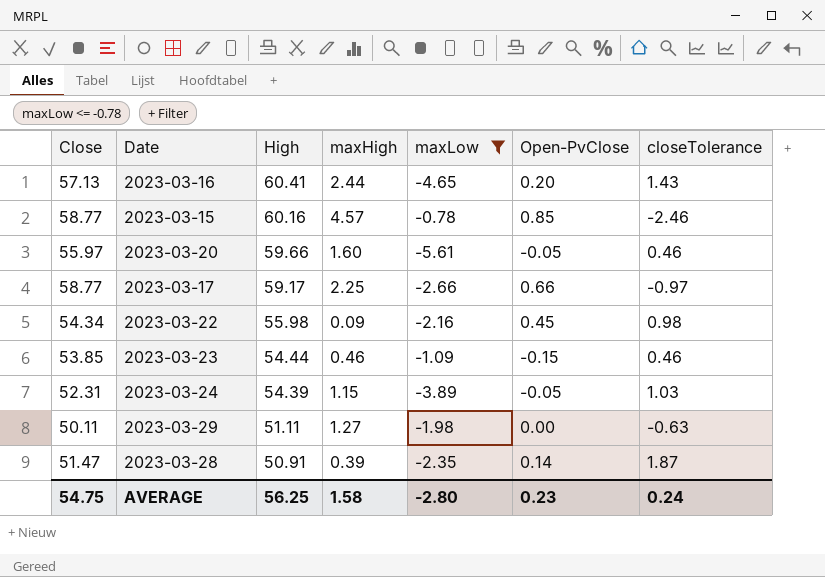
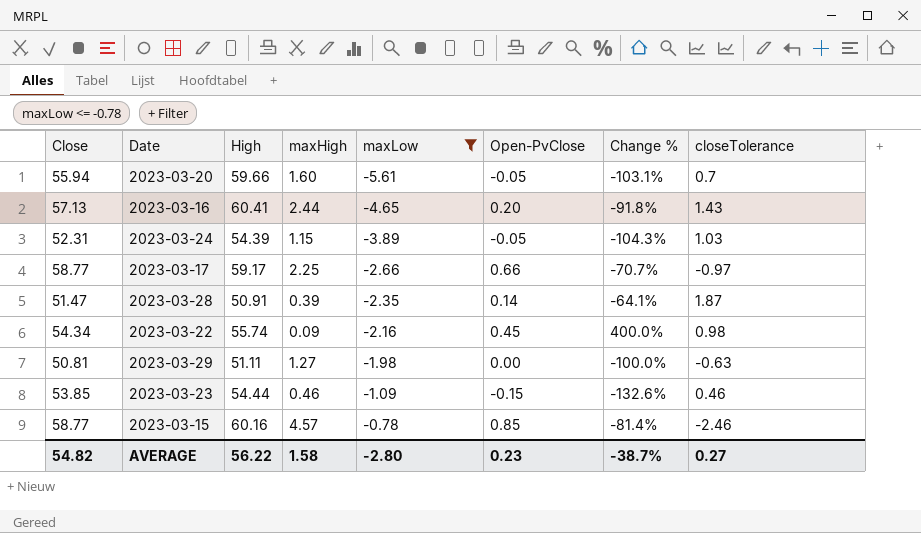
row order: High descending -> maxLow ascending
column Change % | formula: none -> ([Open-PvClose] - [maxHigh]) / [maxHigh]
2023-03-20 | Close: 55.97 -> 55.94
2023-03-20 | closeTolerance: 0.46 -> 0.7
2023-03-22 | High: 55.98 -> 55.74
2023-03-29 | Close: 50.11 -> 50.81
AVERAGE | Close: 54.75 -> 54.82
AVERAGE | High: 56.25 -> 56.22
AVERAGE | closeTolerance: 0.24 -> 0.27

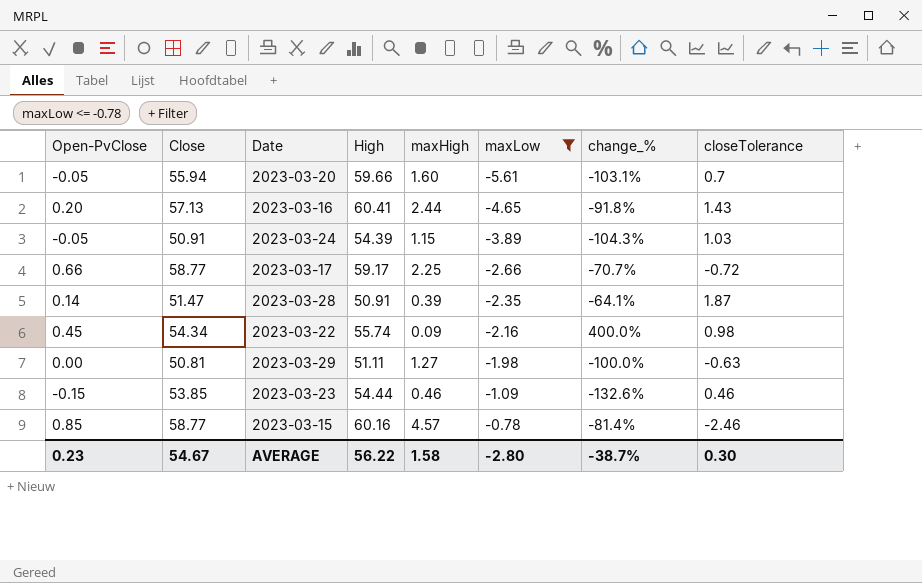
column Open-PvClose | position: 6 -> 1
column name: Change % -> change_%
2023-03-24 | Close: 52.31 -> 50.91
2023-03-17 | closeTolerance: -0.97 -> -0.72
AVERAGE | Close: 54.82 -> 54.67
AVERAGE | closeTolerance: 0.27 -> 0.30

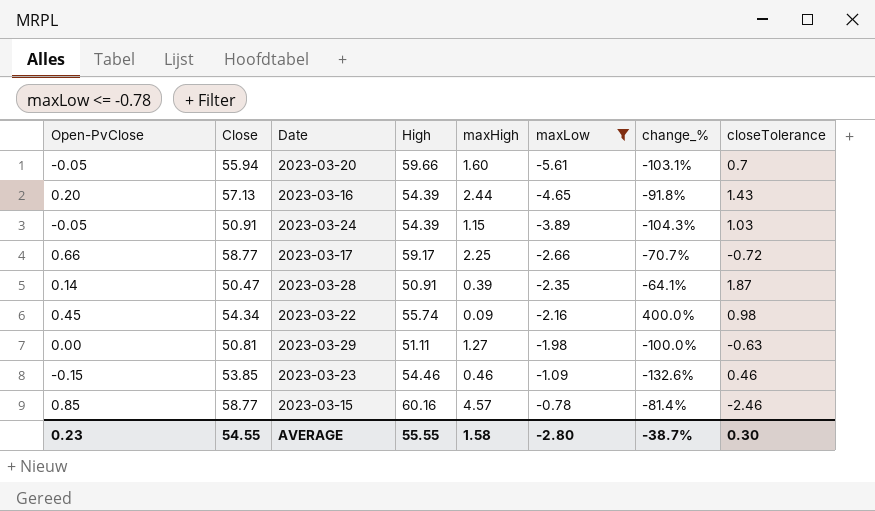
2023-03-16 | High: 60.41 -> 54.39
2023-03-28 | Close: 51.47 -> 50.47
2023-03-23 | High: 54.44 -> 54.46
AVERAGE | Close: 54.67 -> 54.55
AVERAGE | High: 56.22 -> 55.55

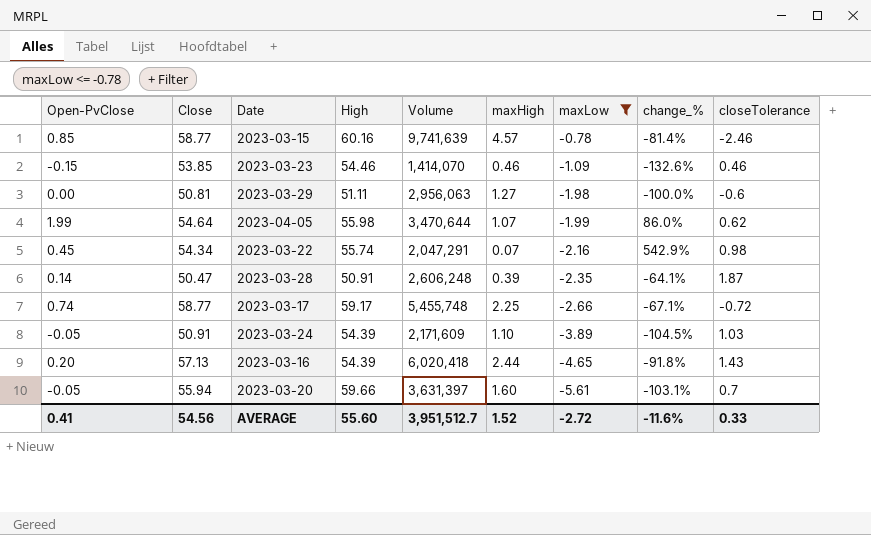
row order: maxLow ascending -> maxLow descending
column Volume | position: none -> 5
2023-03-29 | closeTolerance: -0.63 -> -0.6
row 2023-04-05: none -> 1.99 | 54.64 | 55.98 | 3,470,644 | 1.07 | -1.99 | 86.0% | 0.62
2023-03-22 | maxHigh: 0.09 -> 0.07
2023-03-22 | change_%: 400.0% -> 542.9%
2023-03-17 | Open-PvClose: 0.66 -> 0.74
2023-03-17 | change_%: -70.7% -> -67.1%
2023-03-24 | maxHigh: 1.15 -> 1.10
2023-03-24 | change_%: -104.3% -> -104.5%
AVERAGE | Open-PvClose: 0.23 -> 0.41
AVERAGE | Close: 54.55 -> 54.56
AVERAGE | High: 55.55 -> 55.60
AVERAGE | maxHigh: 1.58 -> 1.52
AVERAGE | maxLow: -2.80 -> -2.72
AVERAGE | change_%: -38.7% -> -11.6%
AVERAGE | closeTolerance: 0.30 -> 0.33

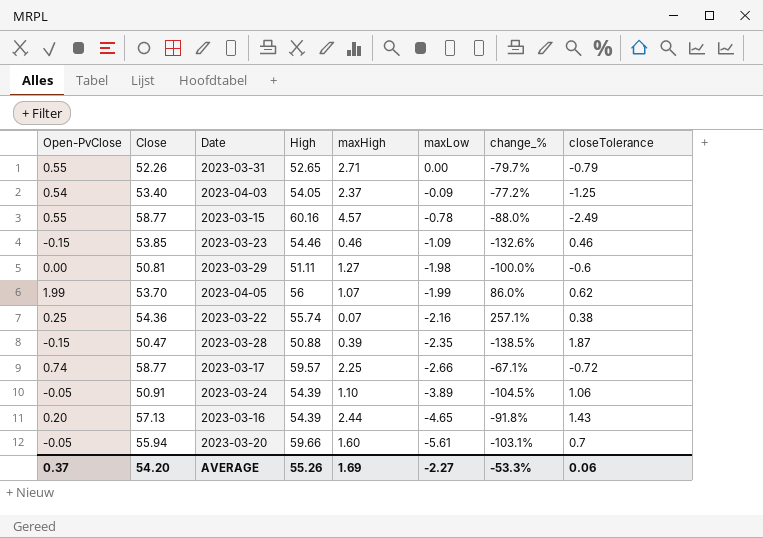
filter: maxLow <= -0.78 -> none
column Volume | position: 5 -> none
2023-03-15 | Open-PvClose: 0.85 -> 0.55
2023-03-15 | change_%: -81.4% -> -88.0%
2023-03-15 | closeTolerance: -2.46 -> -2.49
2023-04-05 | Close: 54.64 -> 53.70
2023-04-05 | High: 55.98 -> 56
2023-03-22 | Open-PvClose: 0.45 -> 0.25
2023-03-22 | Close: 54.34 -> 54.36
2023-03-22 | change_%: 542.9% -> 257.1%
2023-03-22 | closeTolerance: 0.98 -> 0.38
2023-03-28 | Open-PvClose: 0.14 -> -0.15
2023-03-28 | High: 50.91 -> 50.88
2023-03-28 | change_%: -64.1% -> -138.5%
2023-03-17 | High: 59.17 -> 59.57
2023-03-24 | closeTolerance: 1.03 -> 1.06
AVERAGE | Open-PvClose: 0.41 -> 0.37
AVERAGE | Close: 54.56 -> 54.20
AVERAGE | High: 55.60 -> 55.26
AVERAGE | maxHigh: 1.52 -> 1.69
AVERAGE | maxLow: -2.72 -> -2.27
AVERAGE | change_%: -11.6% -> -53.3%
AVERAGE | closeTolerance: 0.33 -> 0.06

